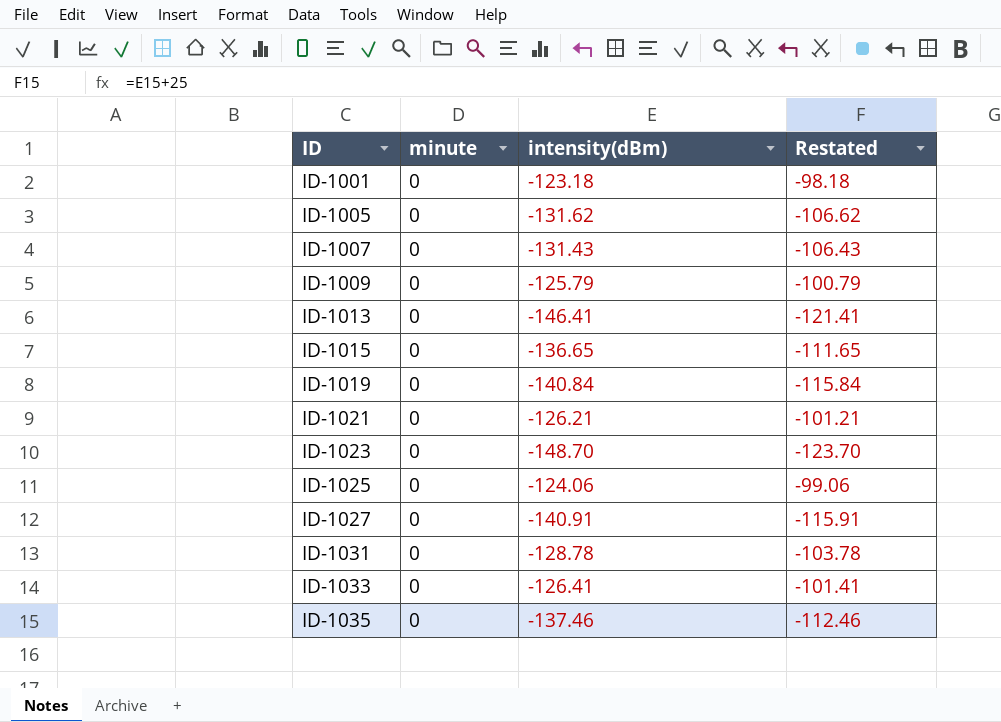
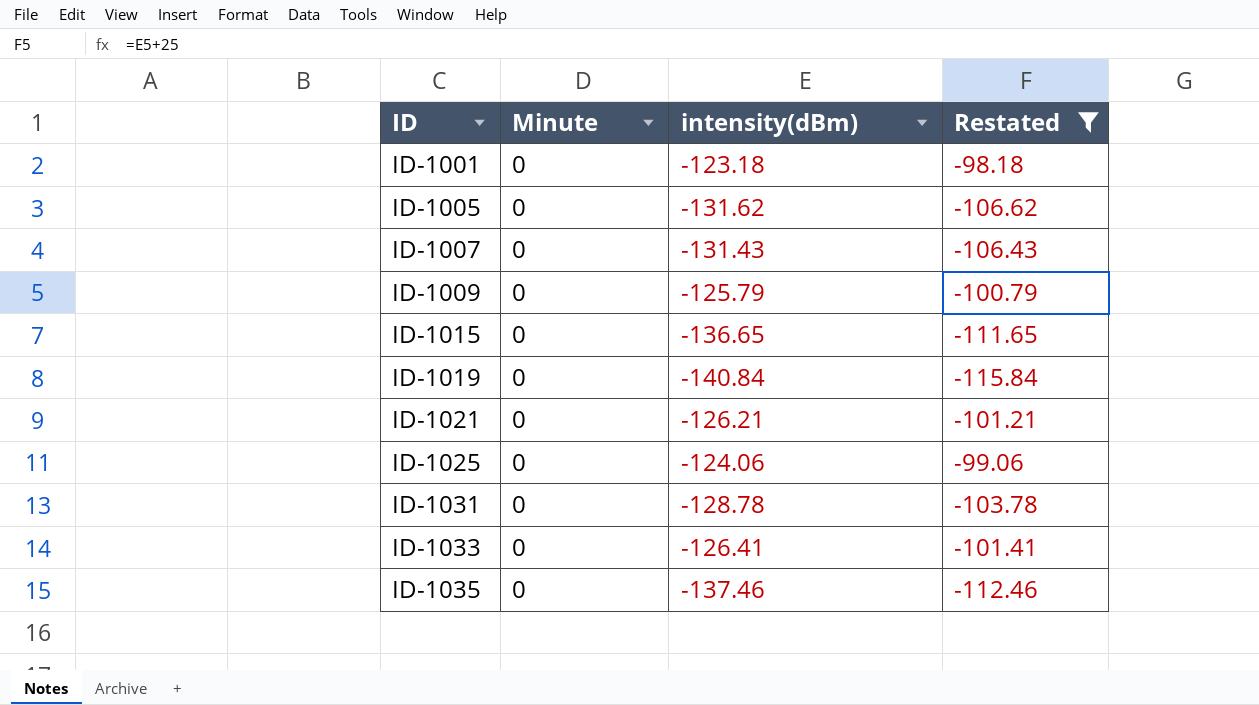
filter: none -> Restated >= -115.84
column name: minute -> Minute

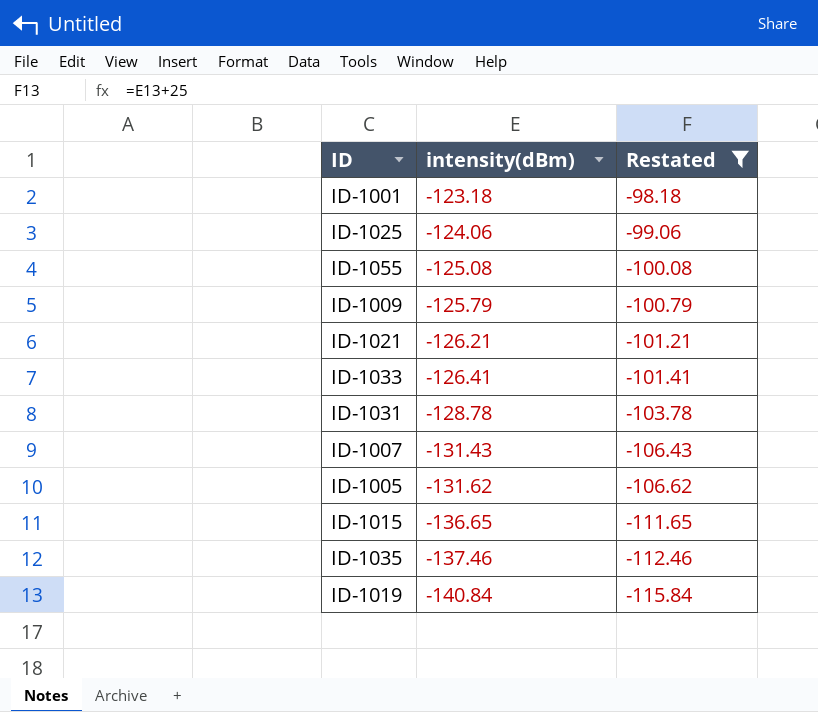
row order: ID ascending -> intensity(dBm) descending
column Minute | position: 2 -> none
row ID-1055: none -> -125.08 | -100.08

